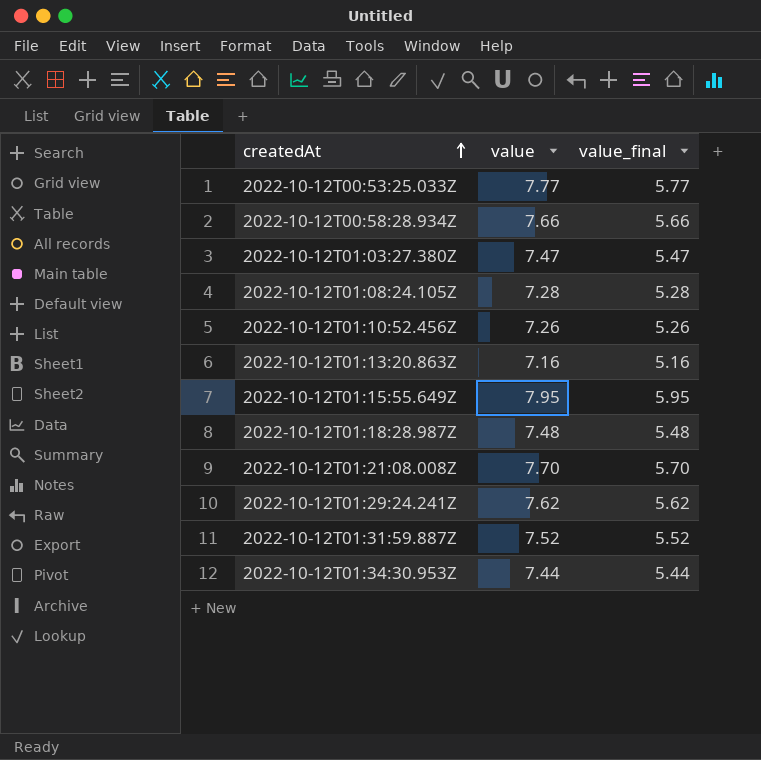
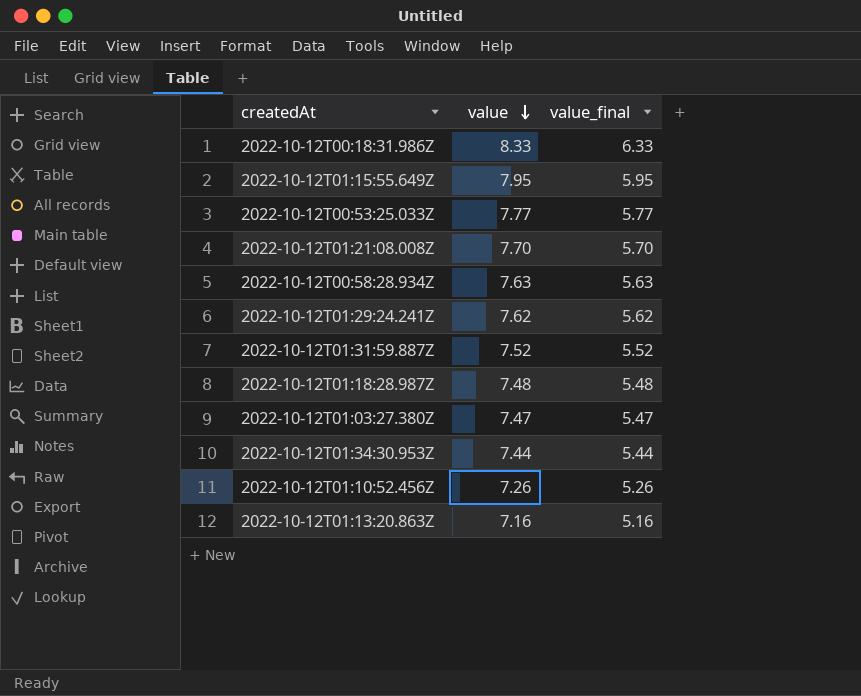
row order: createdAt ascending -> value descending
row 2022-10-12T01:08:24.105Z: 7.28 | 5.28 -> none
row 2022-10-12T00:18:31.986Z: none -> 8.33 | 6.33
2022-10-12T00:58:28.934Z | value: 7.66 -> 7.63
2022-10-12T00:58:28.934Z | value_final: 5.66 -> 5.63

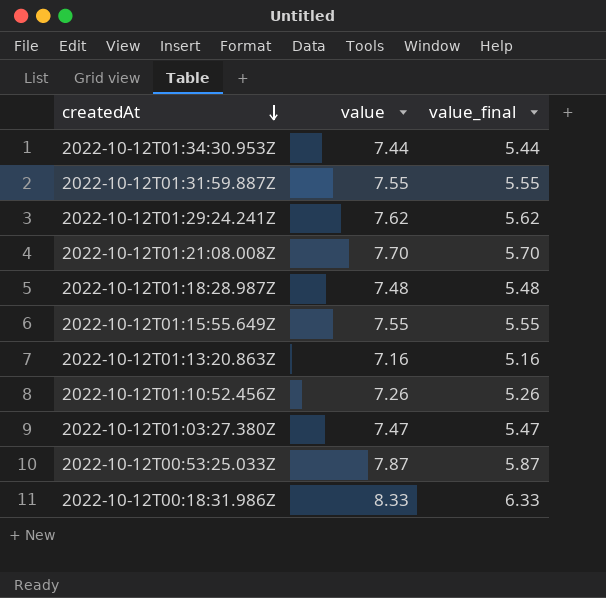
row order: value descending -> createdAt descending
row 2022-10-12T00:58:28.934Z: 7.63 | 5.63 -> none
2022-10-12T01:31:59.887Z | value: 7.52 -> 7.55
2022-10-12T01:31:59.887Z | value_final: 5.52 -> 5.55
2022-10-12T01:15:55.649Z | value: 7.95 -> 7.55
2022-10-12T01:15:55.649Z | value_final: 5.95 -> 5.55
2022-10-12T00:53:25.033Z | value: 7.77 -> 7.87
2022-10-12T00:53:25.033Z | value_final: 5.77 -> 5.87

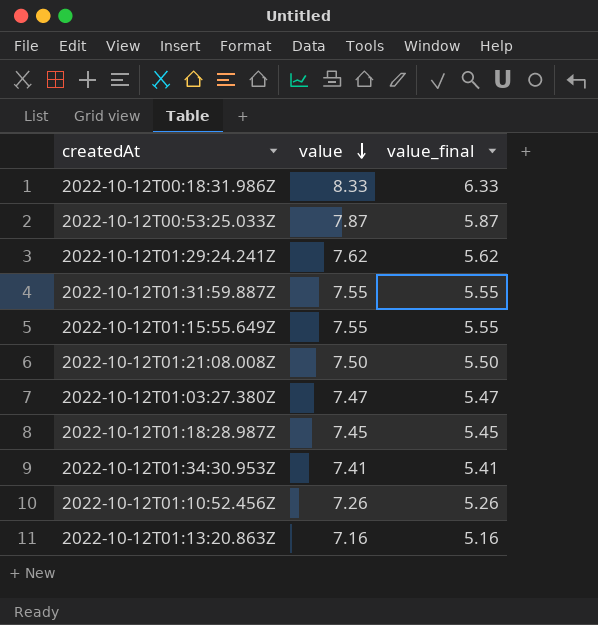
row order: createdAt descending -> value descending
2022-10-12T01:21:08.008Z | value: 7.70 -> 7.50
2022-10-12T01:21:08.008Z | value_final: 5.70 -> 5.50
2022-10-12T01:18:28.987Z | value: 7.48 -> 7.45
2022-10-12T01:18:28.987Z | value_final: 5.48 -> 5.45
2022-10-12T01:34:30.953Z | value: 7.44 -> 7.41
2022-10-12T01:34:30.953Z | value_final: 5.44 -> 5.41

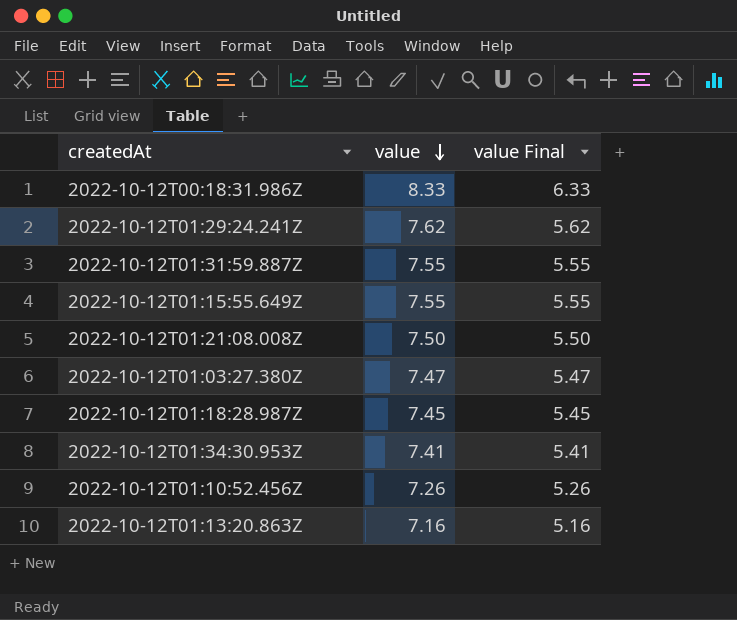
column name: value_final -> value Final
row 2022-10-12T00:53:25.033Z: 7.87 | 5.87 -> none

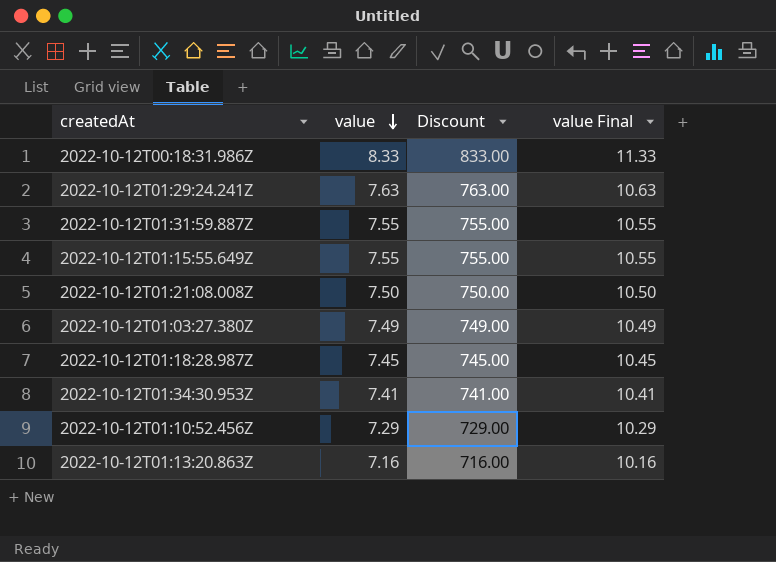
column Discount | formula: none -> [value] * 100
column value Final | formula: [value] - 2 -> [value] + 3
2022-10-12T01:29:24.241Z | value: 7.62 -> 7.63
2022-10-12T01:03:27.380Z | value: 7.47 -> 7.49
2022-10-12T01:10:52.456Z | value: 7.26 -> 7.29

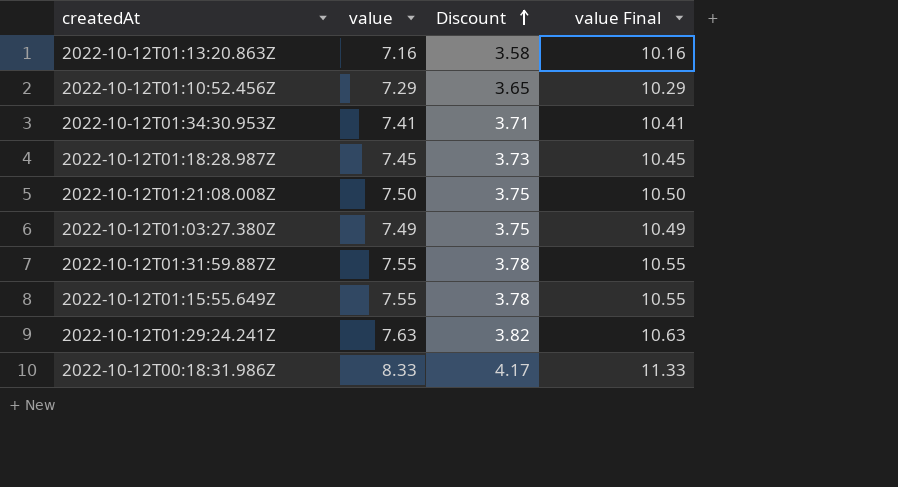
row order: value descending -> Discount ascending
column Discount | formula: [value] * 100 -> [value] * 0.5

